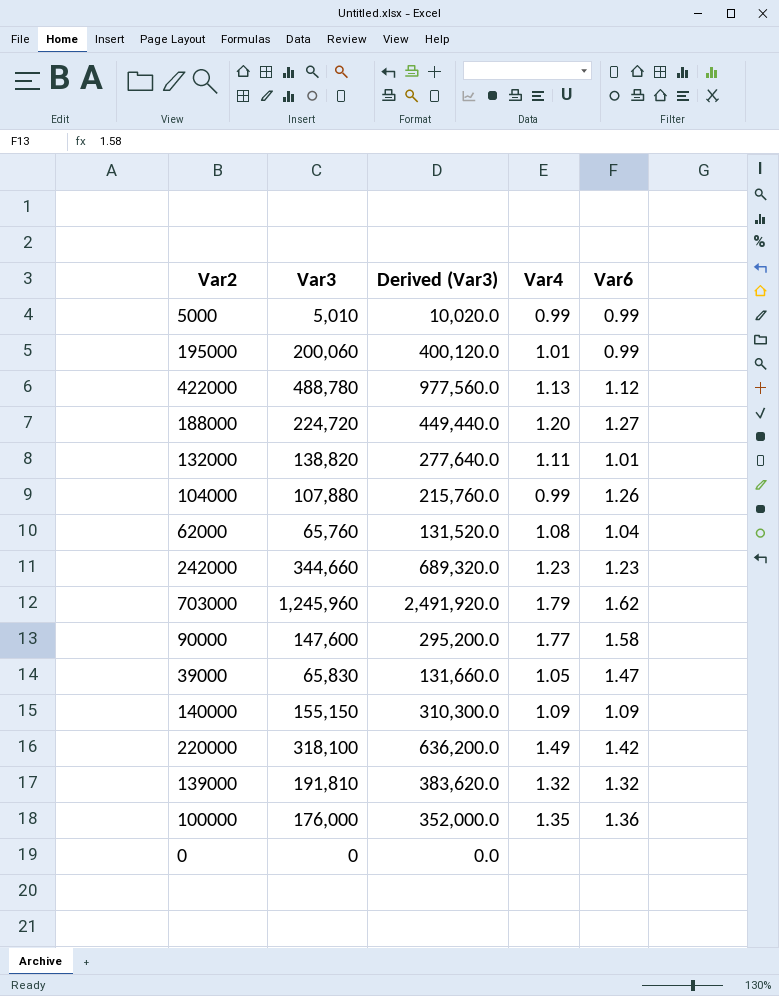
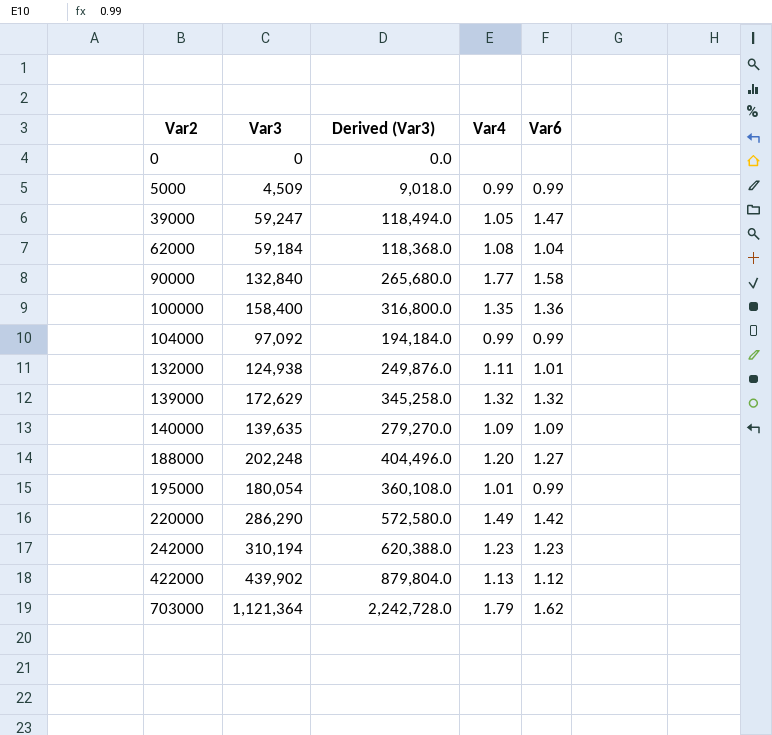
row order: none -> Var2 ascending
5000 | Var3: 5,010 -> 4,509
5000 | Derived (Var3): 10,020.0 -> 9,018.0
39000 | Var3: 65,830 -> 59,247
39000 | Derived (Var3): 131,660.0 -> 118,494.0
62000 | Var3: 65,760 -> 59,184
62000 | Derived (Var3): 131,520.0 -> 118,368.0
90000 | Var3: 147,600 -> 132,840
90000 | Derived (Var3): 295,200.0 -> 265,680.0
100000 | Var3: 176,000 -> 158,400
100000 | Derived (Var3): 352,000.0 -> 316,800.0
104000 | Var3: 107,880 -> 97,092
104000 | Derived (Var3): 215,760.0 -> 194,184.0
104000 | Var6: 1.26 -> 0.99
132000 | Var3: 138,820 -> 124,938
132000 | Derived (Var3): 277,640.0 -> 249,876.0
139000 | Var3: 191,810 -> 172,629
139000 | Derived (Var3): 383,620.0 -> 345,258.0
140000 | Var3: 155,150 -> 139,635
140000 | Derived (Var3): 310,300.0 -> 279,270.0
188000 | Var3: 224,720 -> 202,248
188000 | Derived (Var3): 449,440.0 -> 404,496.0
195000 | Var3: 200,060 -> 180,054
195000 | Derived (Var3): 400,120.0 -> 360,108.0
220000 | Var3: 318,100 -> 286,290
220000 | Derived (Var3): 636,200.0 -> 572,580.0
242000 | Var3: 344,660 -> 310,194
242000 | Derived (Var3): 689,320.0 -> 620,388.0
422000 | Var3: 488,780 -> 439,902
422000 | Derived (Var3): 977,560.0 -> 879,804.0
703000 | Var3: 1,245,960 -> 1,121,364
703000 | Derived (Var3): 2,491,920.0 -> 2,242,728.0

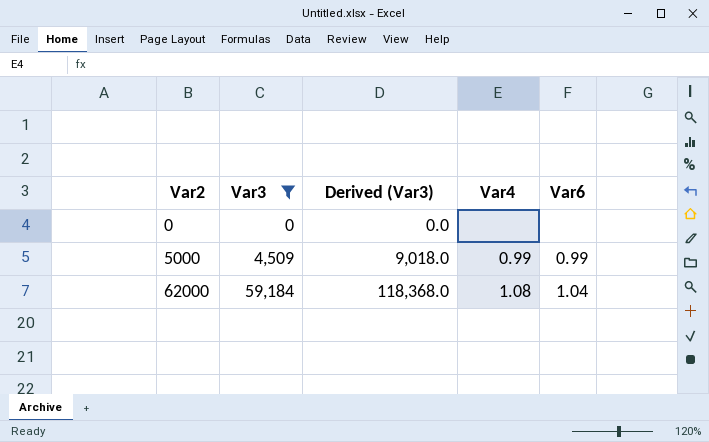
filter: none -> Var3 <= 59,184

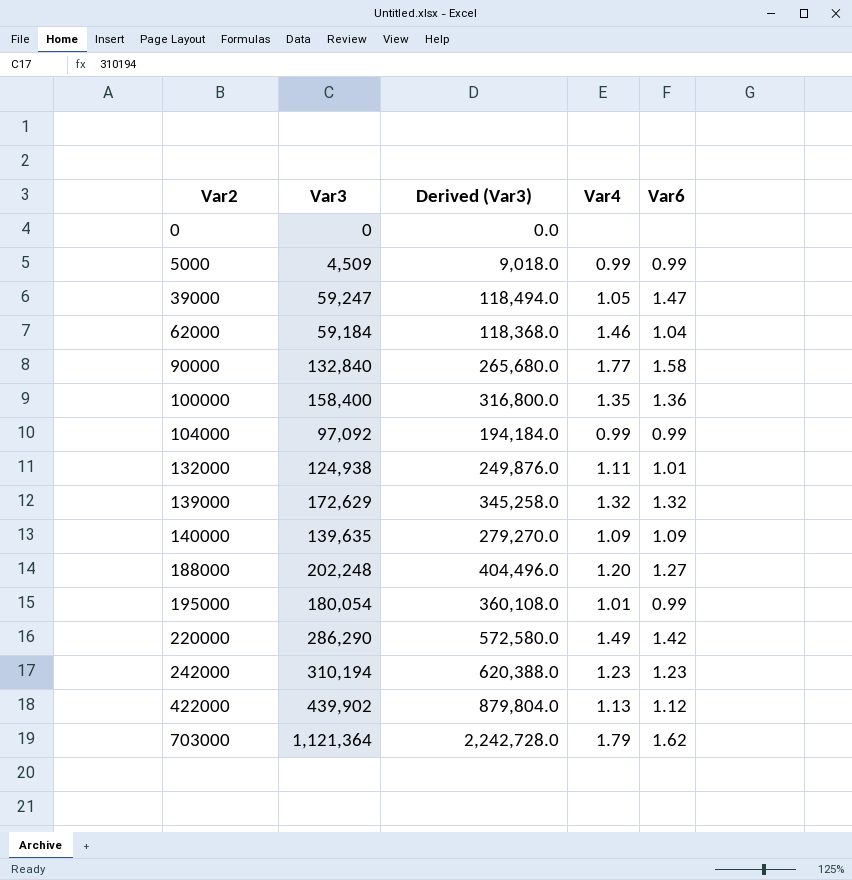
filter: Var3 <= 59,184 -> none
62000 | Var4: 1.08 -> 1.46

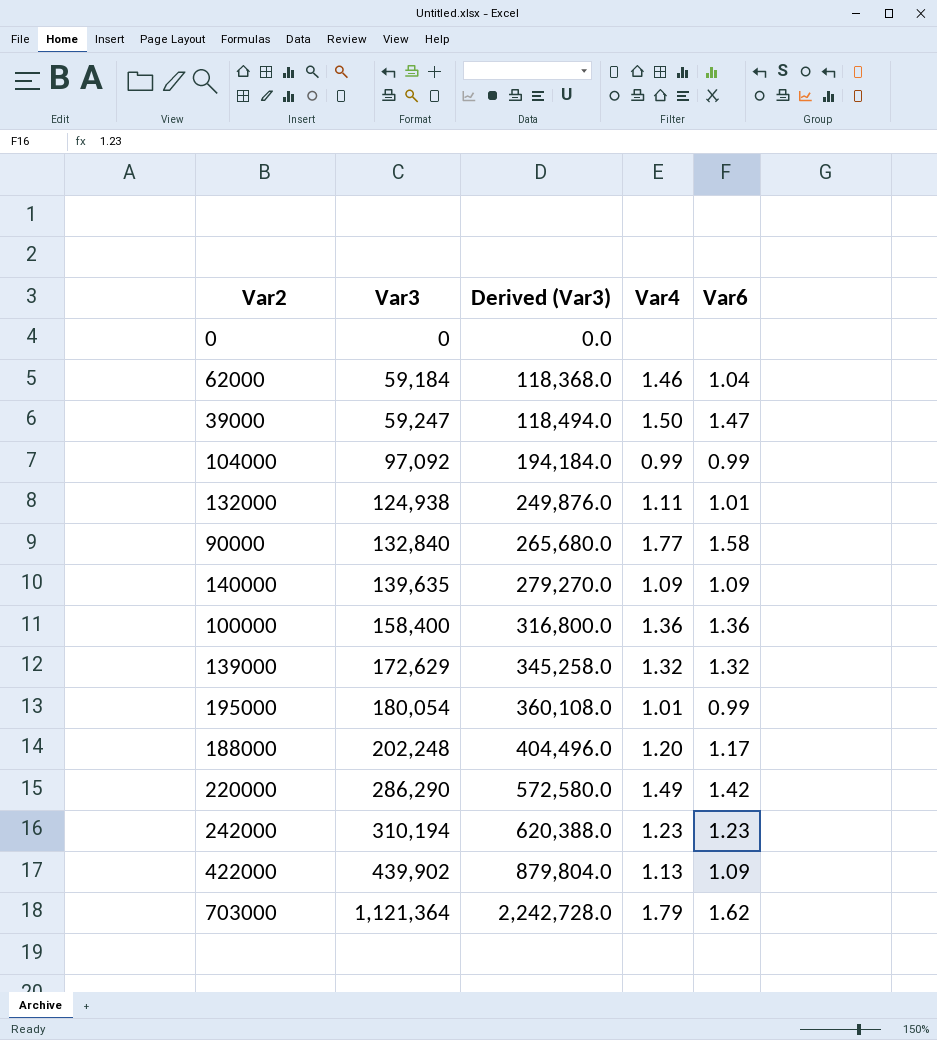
row order: Var2 ascending -> Var3 ascending
row 5000: 4,509 | 9,018.0 | 0.99 | 0.99 -> none
39000 | Var4: 1.05 -> 1.50
100000 | Var4: 1.35 -> 1.36
188000 | Var6: 1.27 -> 1.17
422000 | Var6: 1.12 -> 1.09

